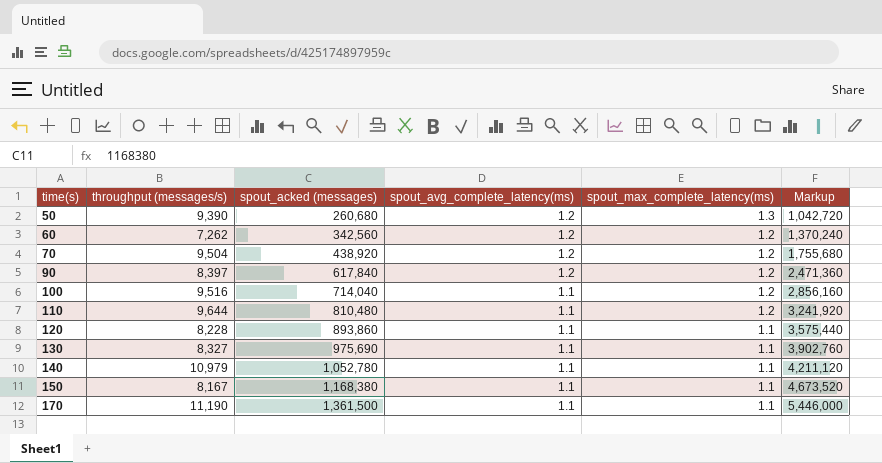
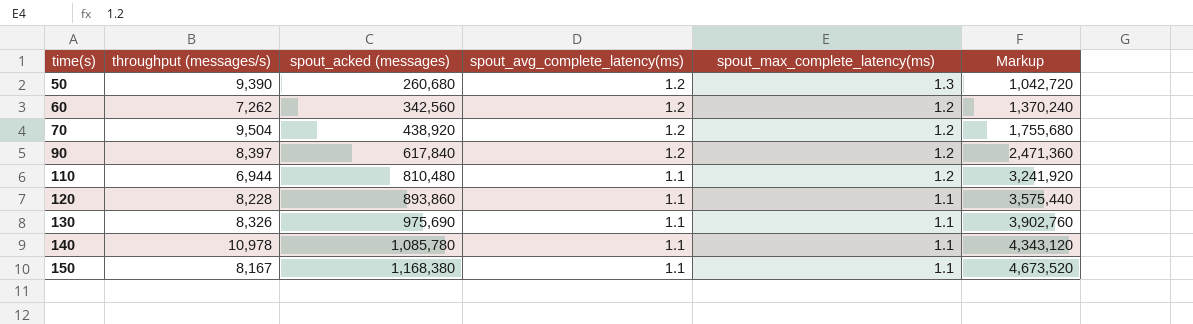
row 100: 9,516 | 714,040 | 1.1 | 1.2 | 2,856,160 -> none
row 170: 11,190 | 1,361,500 | 1.1 | 1.1 | 5,446,000 -> none
110 | throughput (messages/s): 9,644 -> 6,944
130 | throughput (messages/s): 8,327 -> 8,326
140 | throughput (messages/s): 10,979 -> 10,978
140 | spout_acked (messages): 1,052,780 -> 1,085,780
140 | Markup: 4,211,120 -> 4,343,120

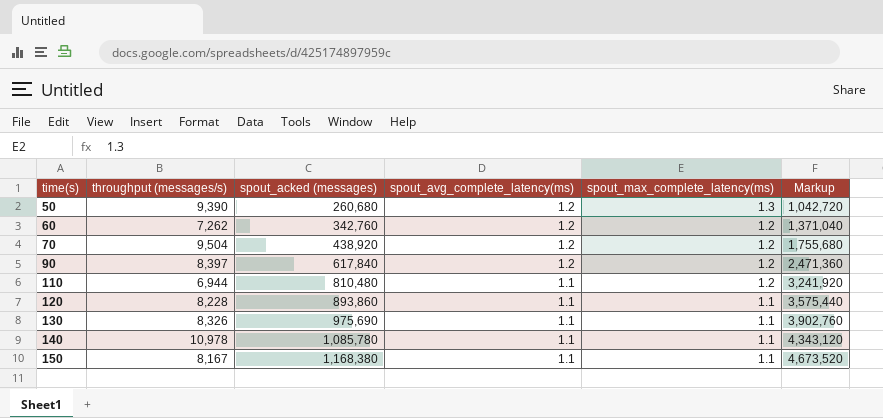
60 | spout_acked (messages): 342,560 -> 342,760
60 | Markup: 1,370,240 -> 1,371,040

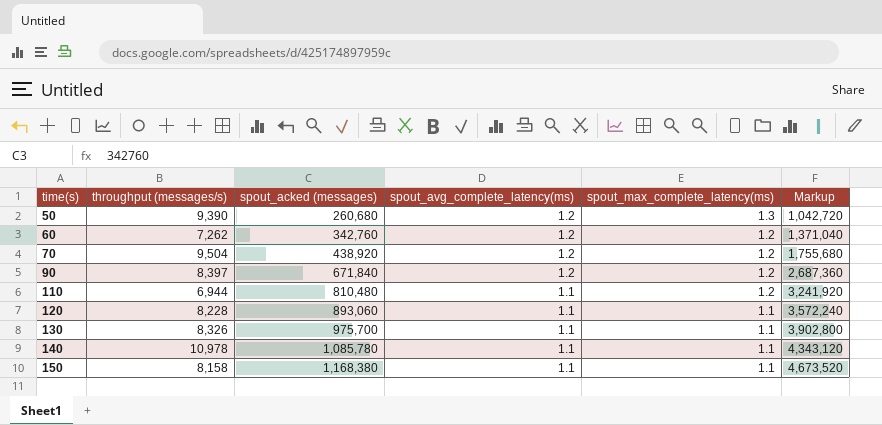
90 | spout_acked (messages): 617,840 -> 671,840
90 | Markup: 2,471,360 -> 2,687,360
120 | spout_acked (messages): 893,860 -> 893,060
120 | Markup: 3,575,440 -> 3,572,240
130 | spout_acked (messages): 975,690 -> 975,700
130 | Markup: 3,902,760 -> 3,902,800
150 | throughput (messages/s): 8,167 -> 8,158

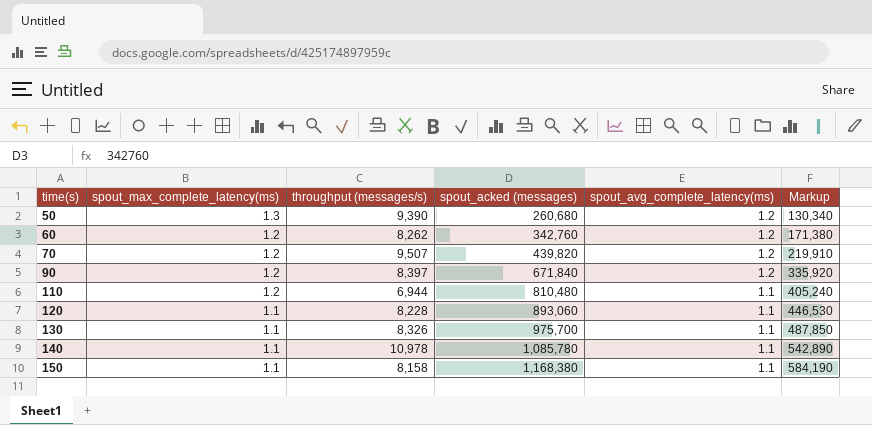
column spout_max_complete_latency(ms) | position: 5 -> 2
column Markup | formula: [spout_acked (messages)] * 4 -> [spout_acked (messages)] * 0.5
60 | throughput (messages/s): 7,262 -> 8,262
70 | throughput (messages/s): 9,504 -> 9,507
70 | spout_acked (messages): 438,920 -> 439,820

